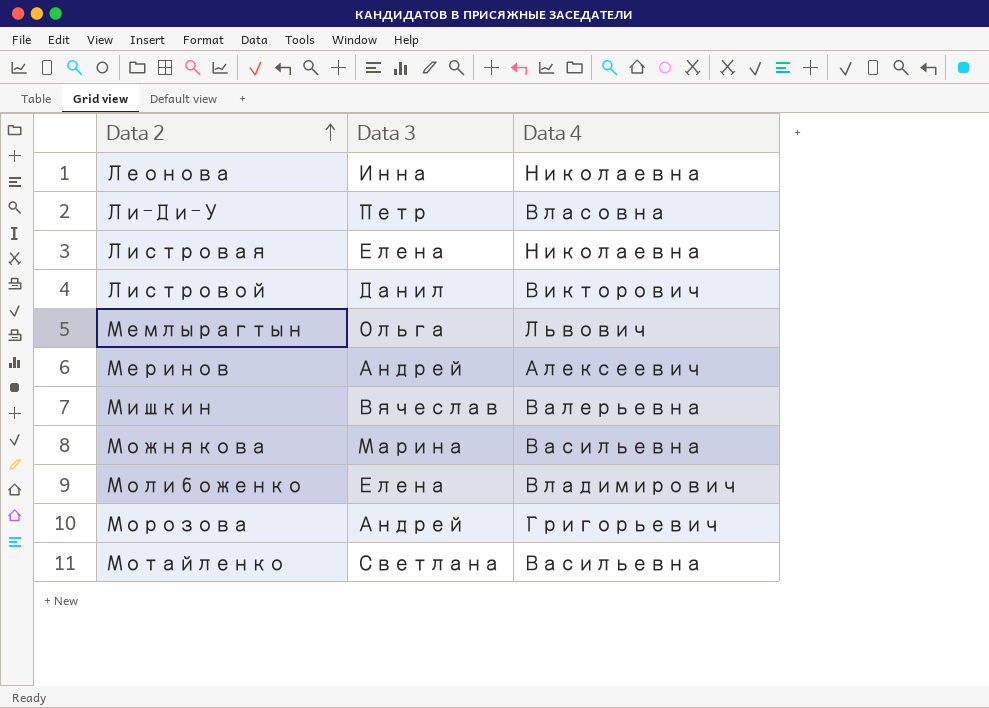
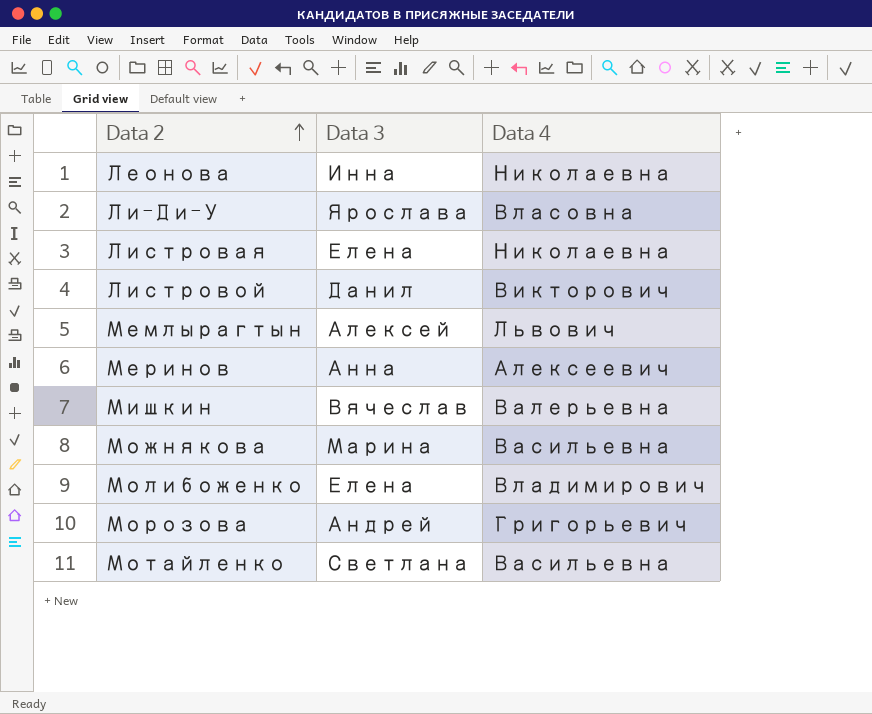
Ли-Ди-У | Data 3: Петр -> Ярослава
Мемлырагтын | Data 3: Ольга -> Алексей
Меринов | Data 3: Андрей -> Анна

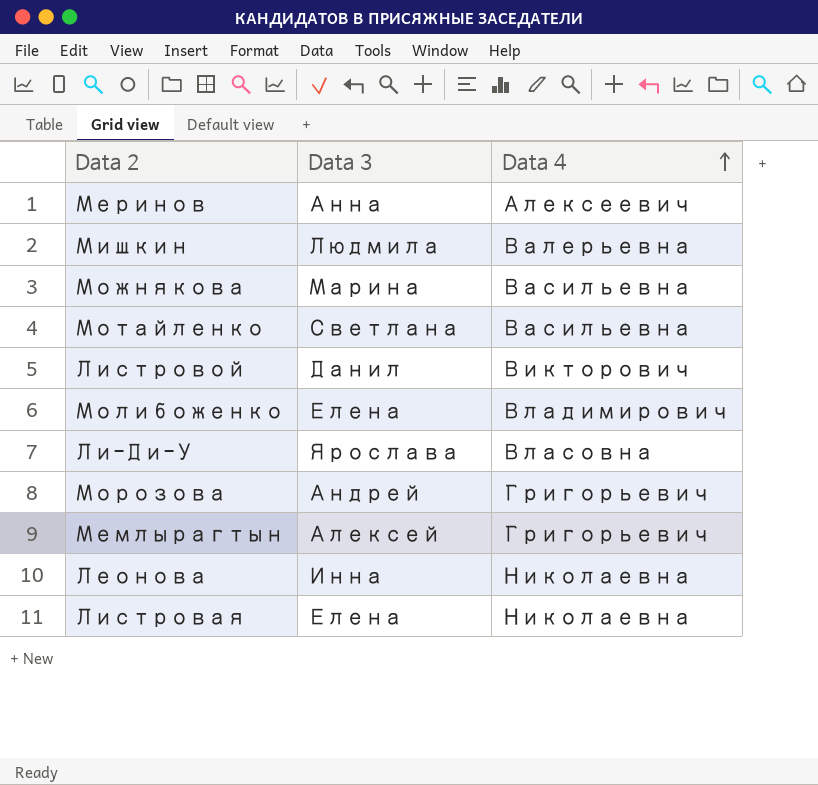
row order: Data 2 ascending -> Data 4 ascending
Мишкин | Data 3: Вячеслав -> Людмила
Мемлырагтын | Data 4: Львович -> Григорьевич

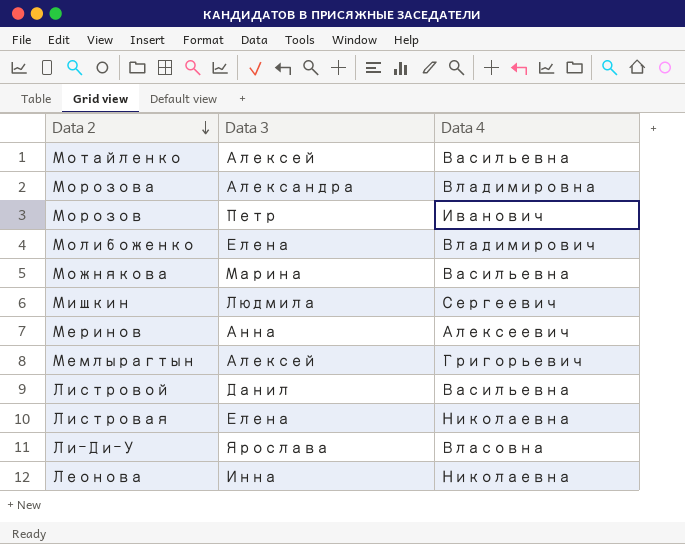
row order: Data 4 ascending -> Data 2 descending
Мотайленко | Data 3: Светлана -> Алексей
Морозова | Data 3: Андрей -> Александра
Морозова | Data 4: Григорьевич -> Владимировна
row Морозов: none -> Петр | Иванович
Мишкин | Data 4: Валерьевна -> Сергеевич
Листровой | Data 4: Викторович -> Васильевна

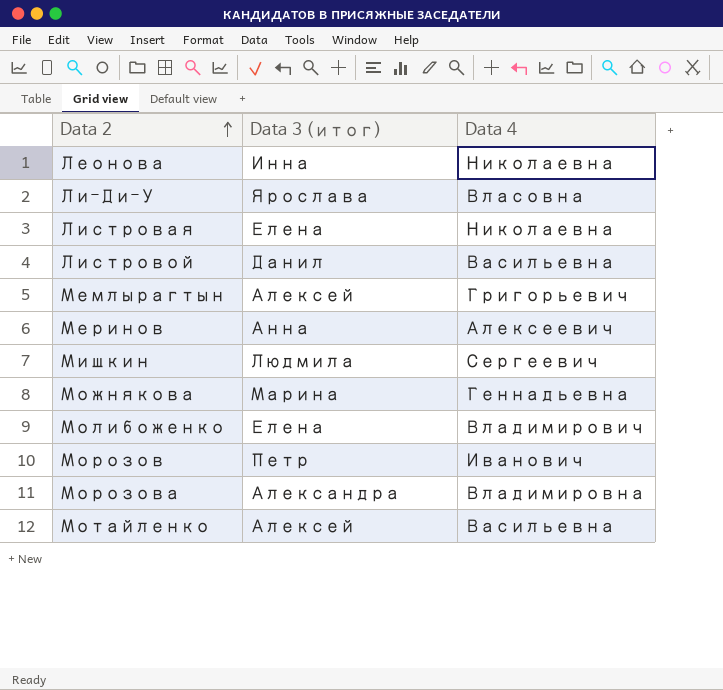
row order: Data 2 descending -> Data 2 ascending
column name: Data 3 -> Data 3 (итог)
Можнякова | Data 4: Васильевна -> Геннадьевна

